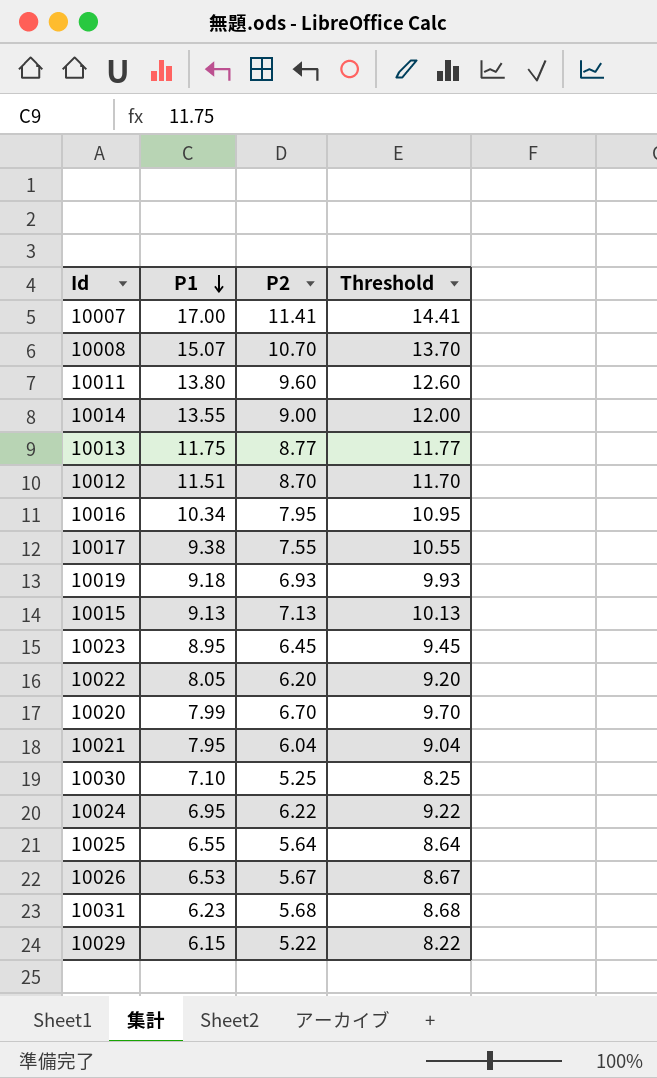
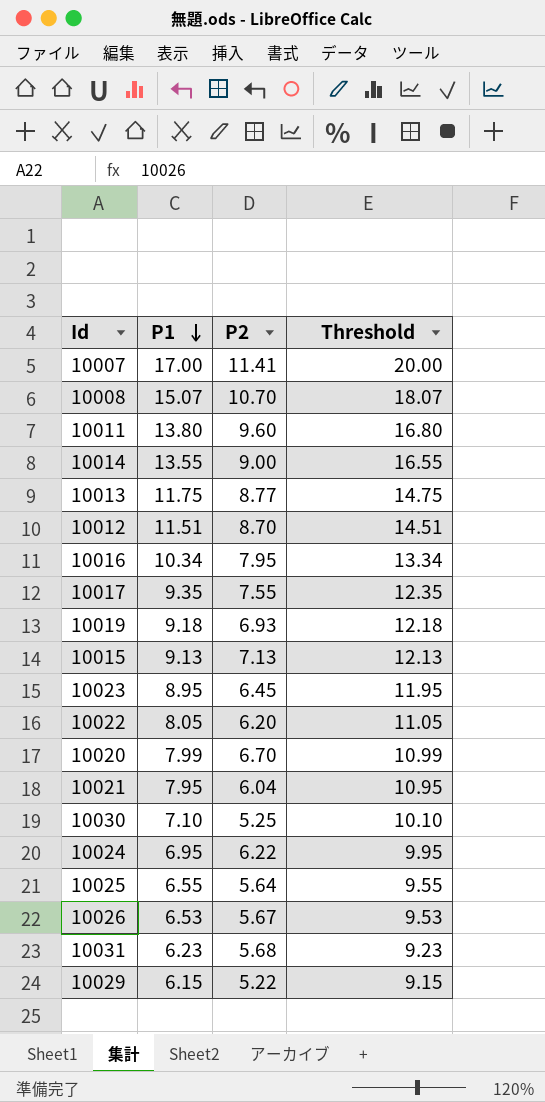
column Threshold | formula: [P2] + 3 -> [P1] + 3
10017 | P1: 9.38 -> 9.35

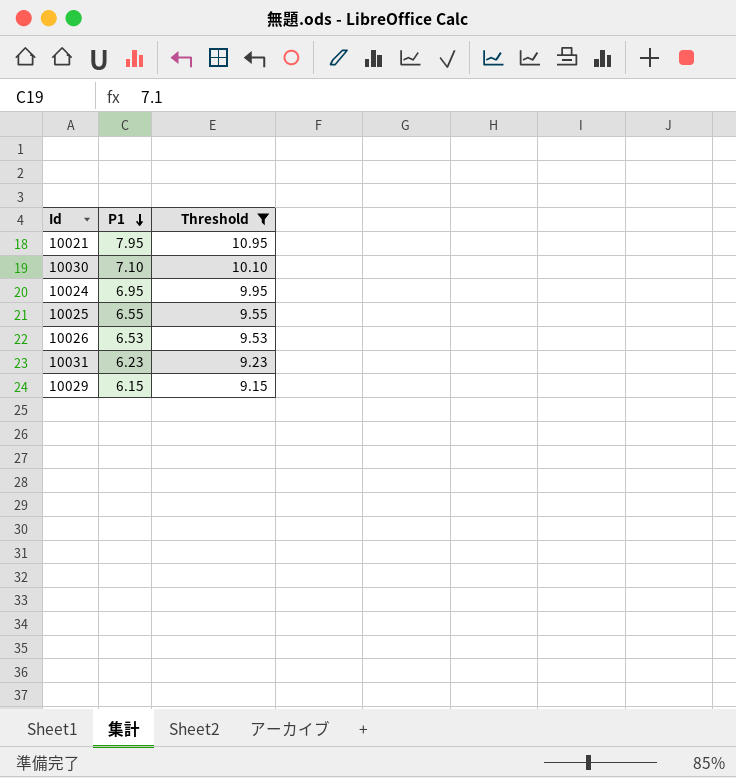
filter: none -> Threshold <= 10.95
column P2 | position: 3 -> none

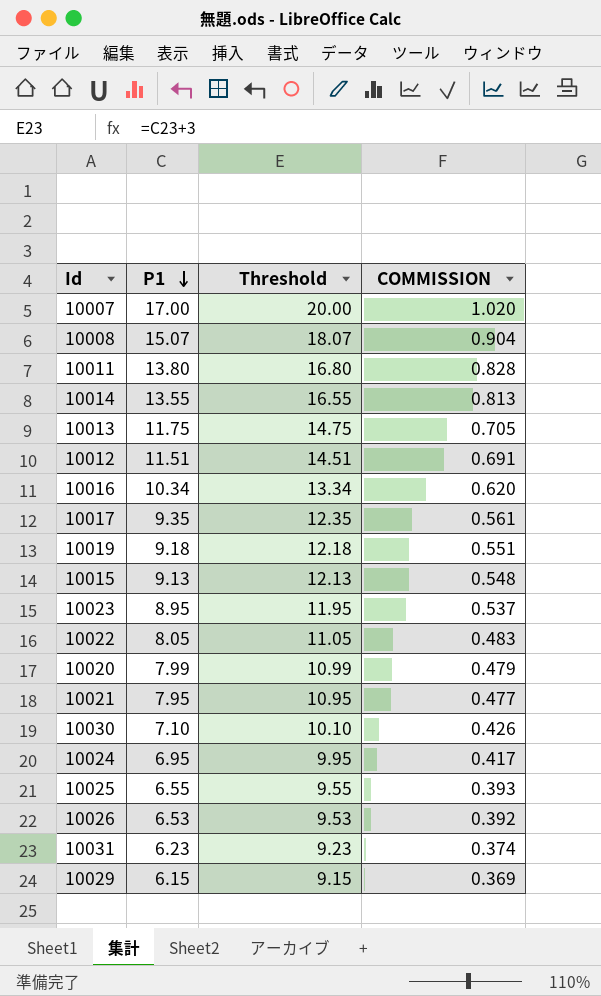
filter: Threshold <= 10.95 -> none
column COMMISSION | formula: none -> [P1] * 0.06

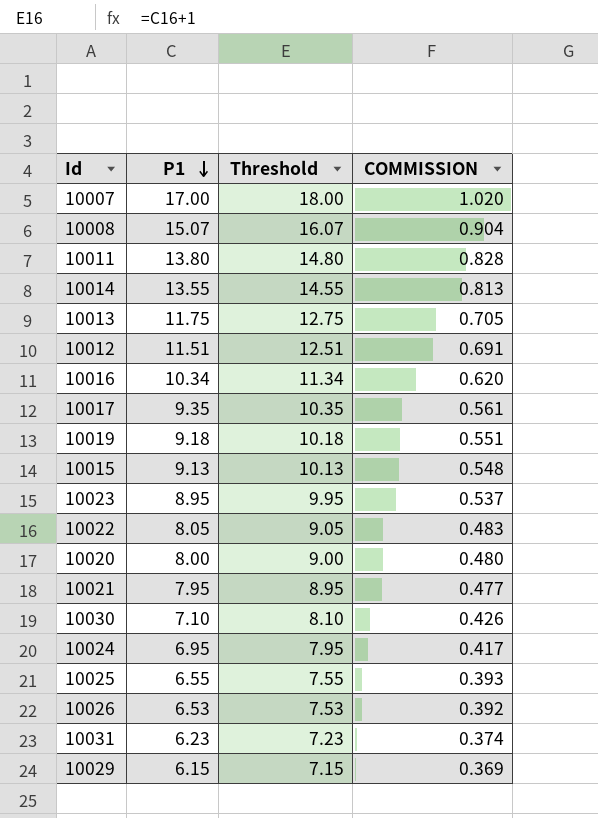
column Threshold | formula: [P1] + 3 -> [P1] + 1
10020 | P1: 7.99 -> 8.00
10020 | COMMISSION: 0.479 -> 0.480

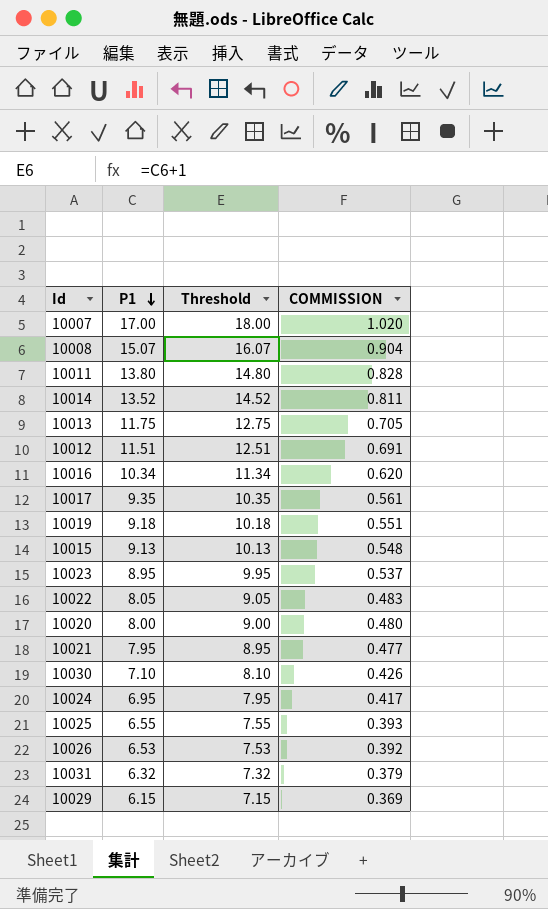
10014 | P1: 13.55 -> 13.52
10014 | Threshold: 14.55 -> 14.52
10014 | COMMISSION: 0.813 -> 0.811
10031 | P1: 6.23 -> 6.32
10031 | Threshold: 7.23 -> 7.32
10031 | COMMISSION: 0.374 -> 0.379

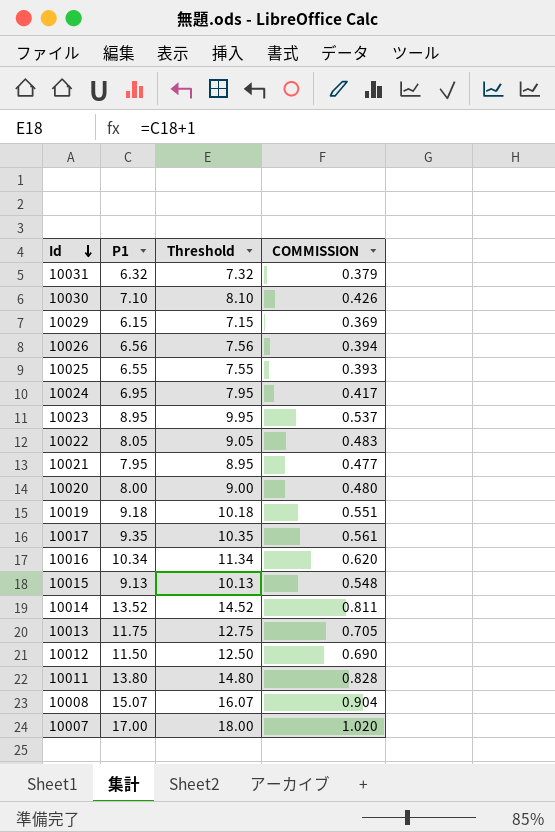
row order: P1 descending -> Id descending
10026 | P1: 6.53 -> 6.56
10026 | Threshold: 7.53 -> 7.56
10026 | COMMISSION: 0.392 -> 0.394
10012 | P1: 11.51 -> 11.50
10012 | Threshold: 12.51 -> 12.50
10012 | COMMISSION: 0.691 -> 0.690

